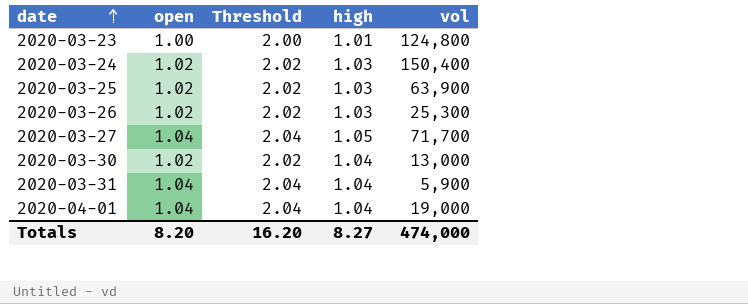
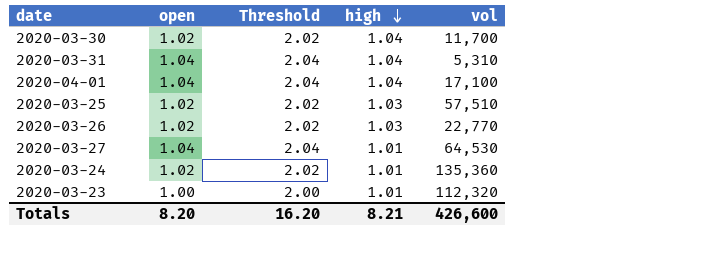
row order: date ascending -> high descending
2020-03-30 | vol: 13,000 -> 11,700
2020-03-31 | vol: 5,900 -> 5,310
2020-04-01 | vol: 19,000 -> 17,100
2020-03-25 | vol: 63,900 -> 57,510
2020-03-26 | vol: 25,300 -> 22,770
2020-03-27 | high: 1.05 -> 1.01
2020-03-27 | vol: 71,700 -> 64,530
2020-03-24 | high: 1.03 -> 1.01
2020-03-24 | vol: 150,400 -> 135,360
2020-03-23 | vol: 124,800 -> 112,320
Totals | high: 8.27 -> 8.21
Totals | vol: 474,000 -> 426,600

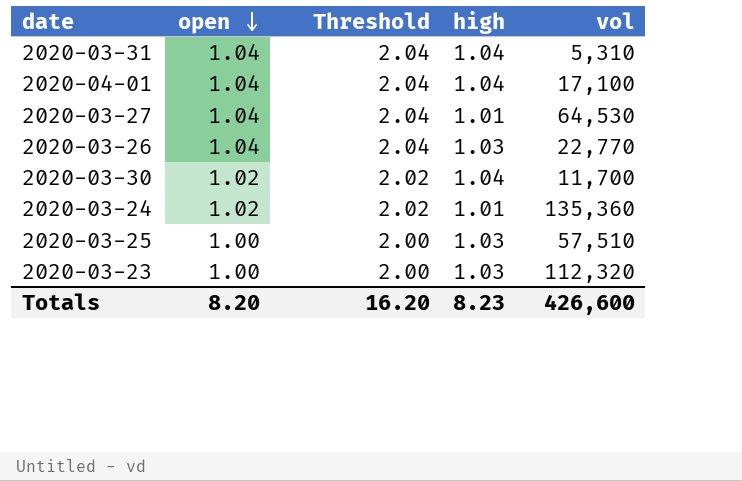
row order: high descending -> open descending
2020-03-26 | open: 1.02 -> 1.04
2020-03-26 | Threshold: 2.02 -> 2.04
2020-03-25 | open: 1.02 -> 1.00
2020-03-25 | Threshold: 2.02 -> 2.00
2020-03-23 | high: 1.01 -> 1.03
Totals | high: 8.21 -> 8.23

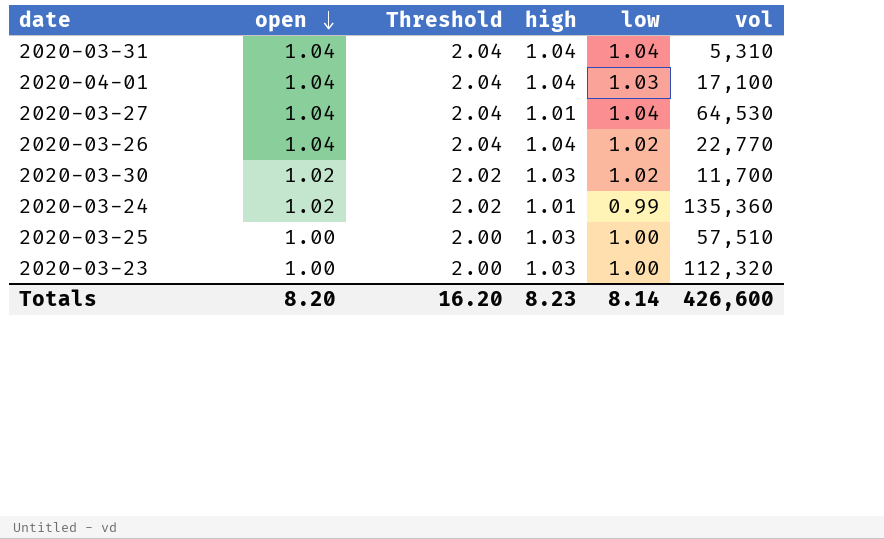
column low | position: none -> 5
2020-03-26 | high: 1.03 -> 1.04
2020-03-30 | high: 1.04 -> 1.03

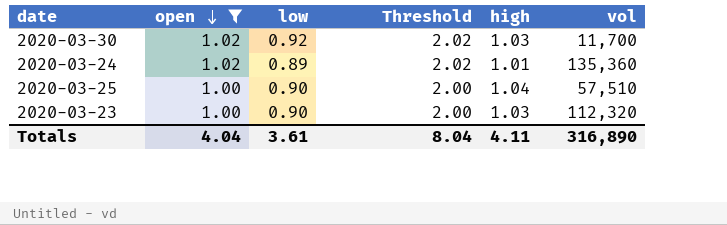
filter: none -> open != 1.04
column low | position: 5 -> 3
2020-03-30 | low: 1.02 -> 0.92
2020-03-24 | low: 0.99 -> 0.89
2020-03-25 | low: 1.00 -> 0.90
2020-03-25 | high: 1.03 -> 1.04
2020-03-23 | low: 1.00 -> 0.90
Totals | open: 8.20 -> 4.04
Totals | low: 8.14 -> 3.61
Totals | Threshold: 16.20 -> 8.04
Totals | high: 8.23 -> 4.11
Totals | vol: 426,600 -> 316,890

